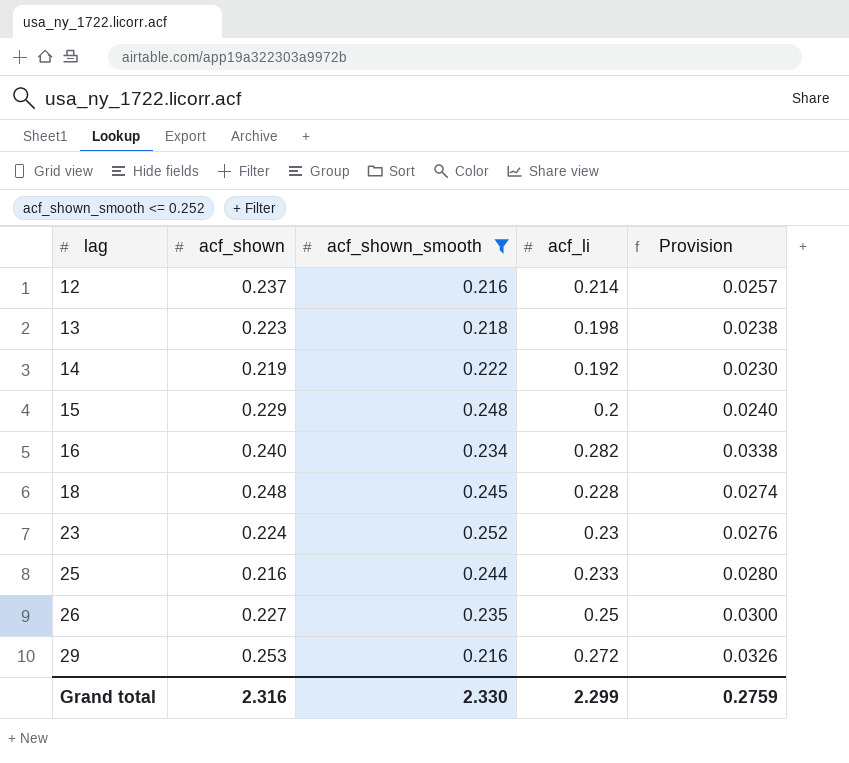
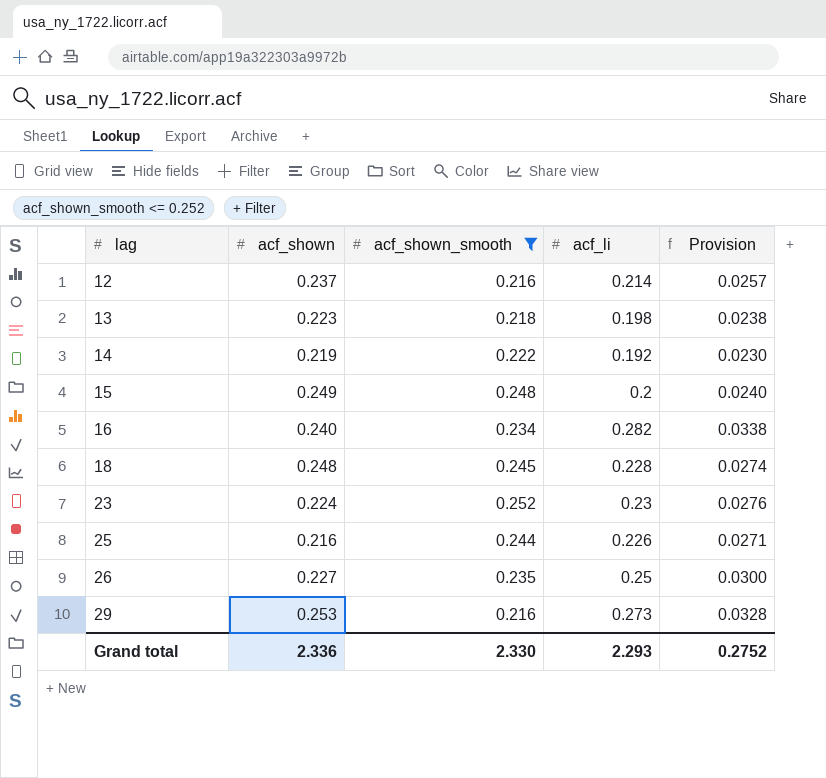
15 | acf_shown: 0.229 -> 0.249
25 | acf_li: 0.233 -> 0.226
25 | Provision: 0.0280 -> 0.0271
29 | acf_li: 0.272 -> 0.273
29 | Provision: 0.0326 -> 0.0328
Grand total | acf_shown: 2.316 -> 2.336
Grand total | acf_li: 2.299 -> 2.293
Grand total | Provision: 0.2759 -> 0.2752

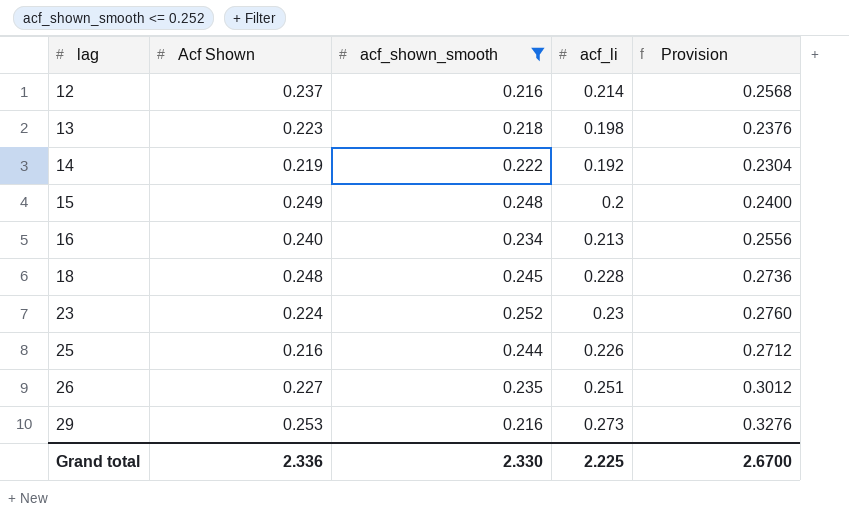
column name: acf_shown -> Acf Shown
column Provision | formula: [acf_li] * 0.12 -> [acf_li] * 1.2
16 | acf_li: 0.282 -> 0.213
26 | acf_li: 0.25 -> 0.251
Grand total | acf_li: 2.293 -> 2.225
Grand total | Provision: 0.2752 -> 2.6700

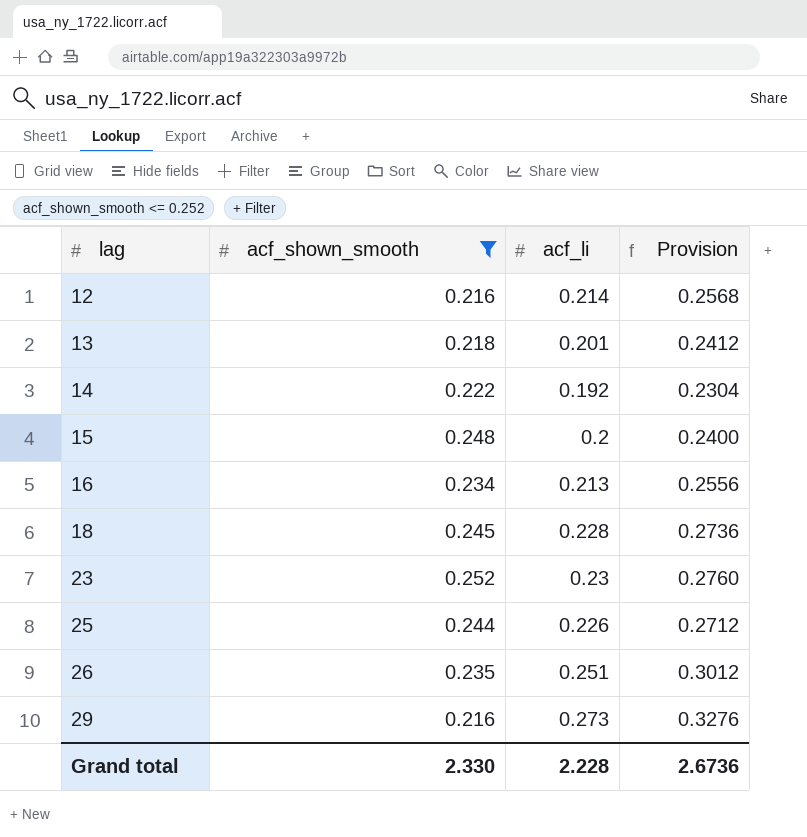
column Acf Shown | position: 2 -> none
13 | acf_li: 0.198 -> 0.201
13 | Provision: 0.2376 -> 0.2412
Grand total | acf_li: 2.225 -> 2.228
Grand total | Provision: 2.6700 -> 2.6736

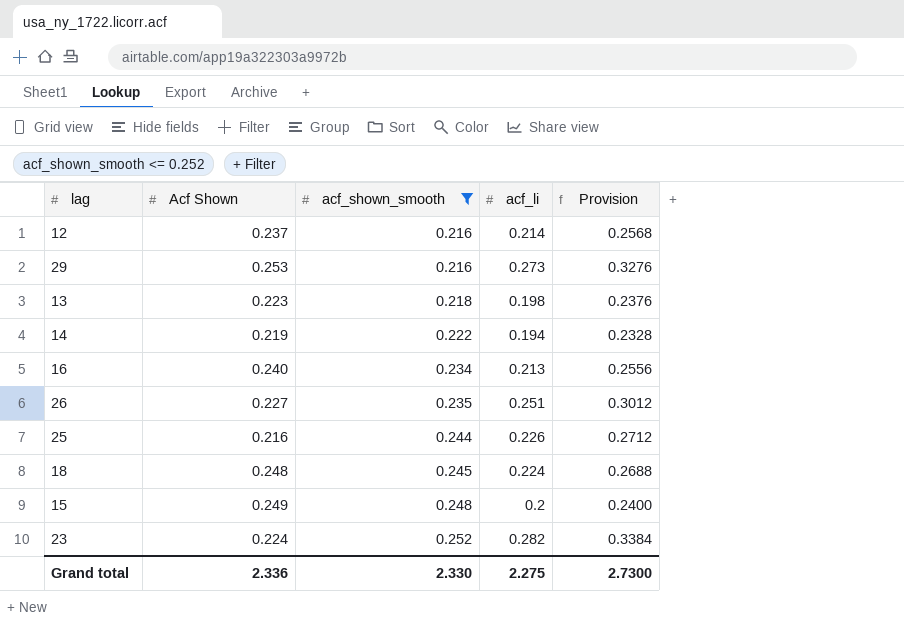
row order: lag ascending -> acf_shown_smooth ascending
column Acf Shown | position: none -> 2
13 | acf_li: 0.201 -> 0.198
13 | Provision: 0.2412 -> 0.2376
14 | acf_li: 0.192 -> 0.194
14 | Provision: 0.2304 -> 0.2328
18 | acf_li: 0.228 -> 0.224
18 | Provision: 0.2736 -> 0.2688
23 | acf_li: 0.23 -> 0.282
23 | Provision: 0.2760 -> 0.3384
Grand total | acf_li: 2.228 -> 2.275
Grand total | Provision: 2.6736 -> 2.7300

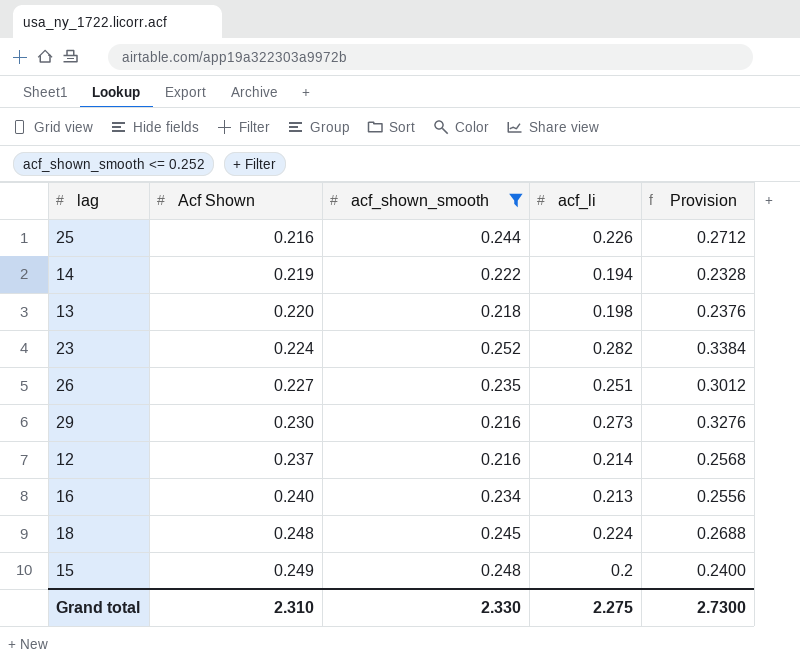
row order: acf_shown_smooth ascending -> Acf Shown ascending
13 | Acf Shown: 0.223 -> 0.220
29 | Acf Shown: 0.253 -> 0.230
Grand total | Acf Shown: 2.336 -> 2.310

